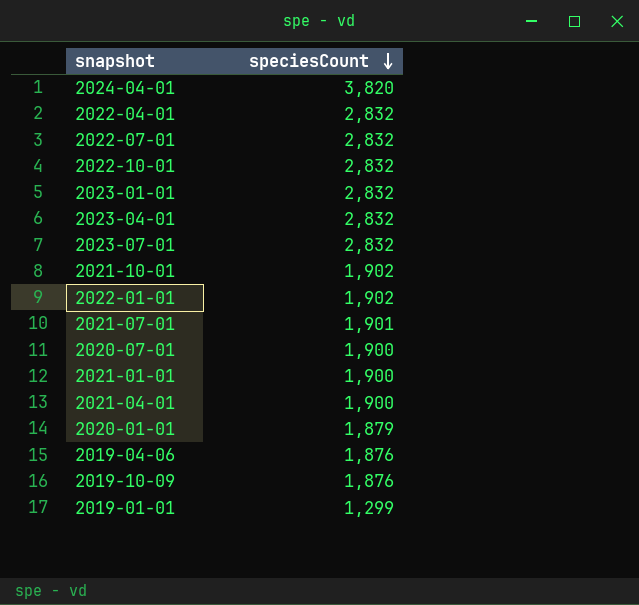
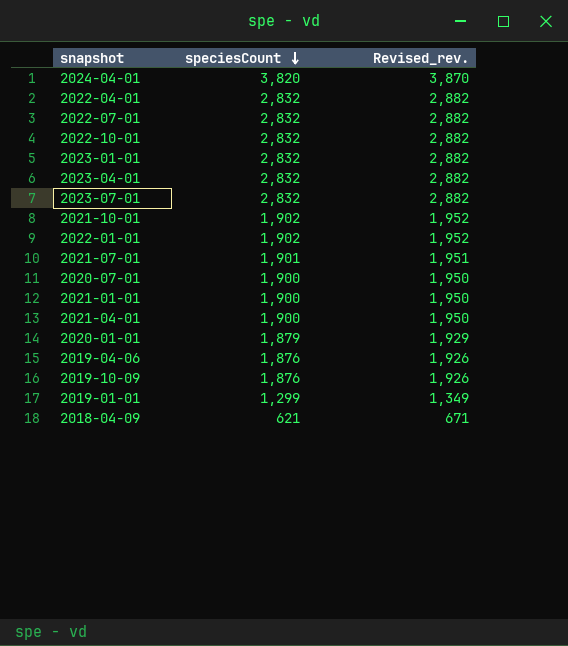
column Revised_rev. | formula: none -> [speciesCount] + 50
row 2018-04-09: none -> 621 | 671

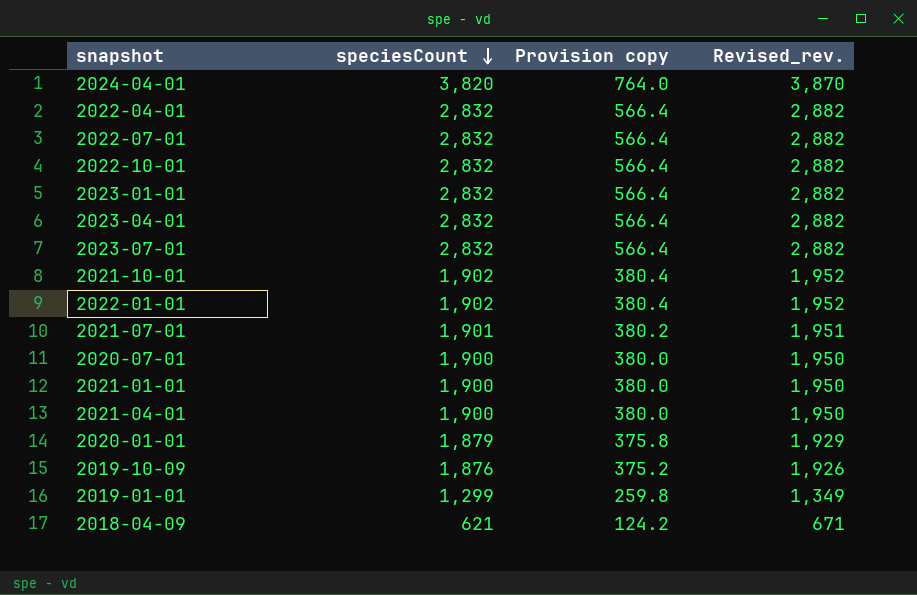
column Provision copy | formula: none -> [speciesCount] * 0.2
row 2019-04-06: 1,876 | 1,926 -> none

